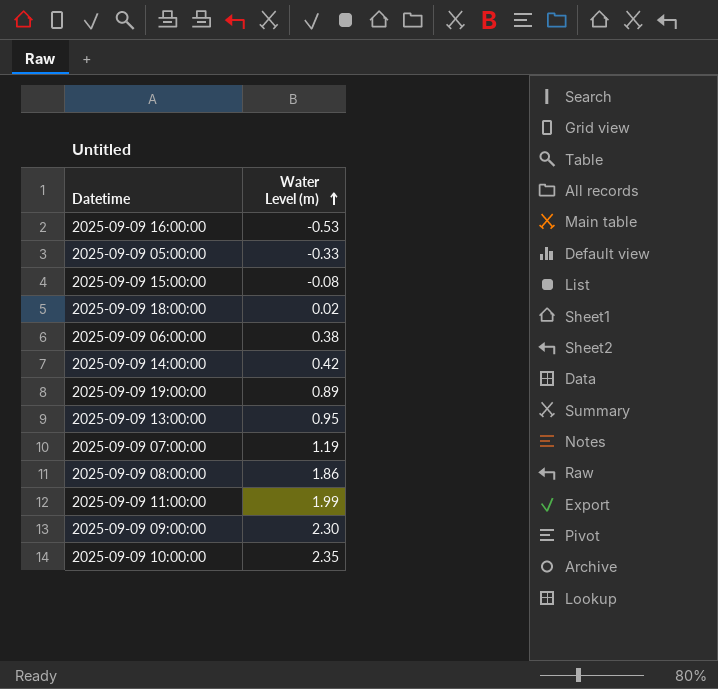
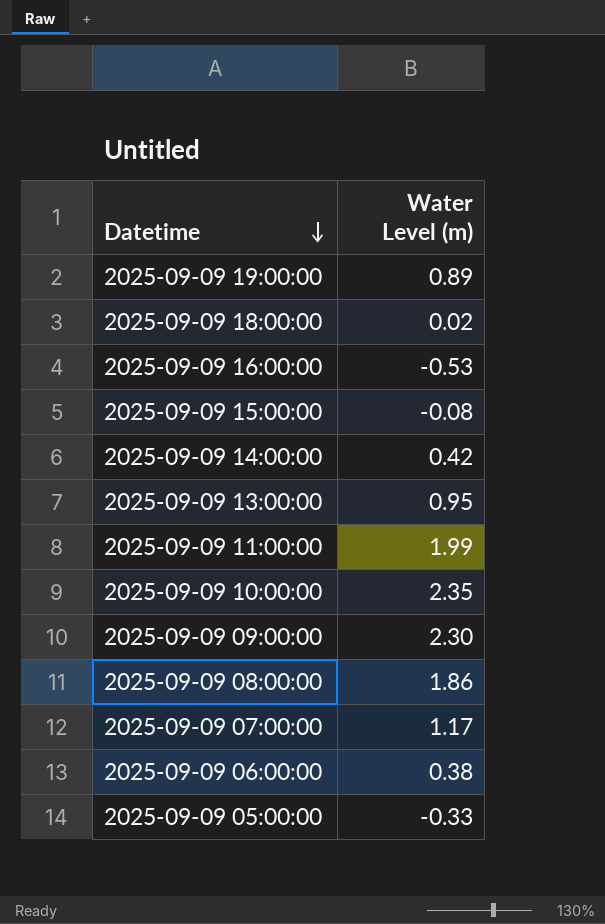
row order: Water Level (m) ascending -> Datetime descending
2025-09-09 07:00:00 | Water Level (m): 1.19 -> 1.17

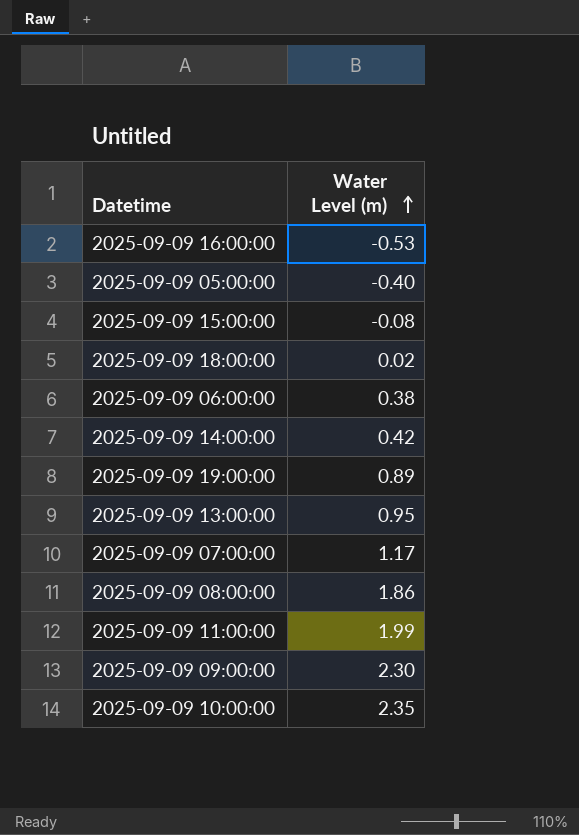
row order: Datetime descending -> Water Level (m) ascending
2025-09-09 05:00:00 | Water Level (m): -0.33 -> -0.40

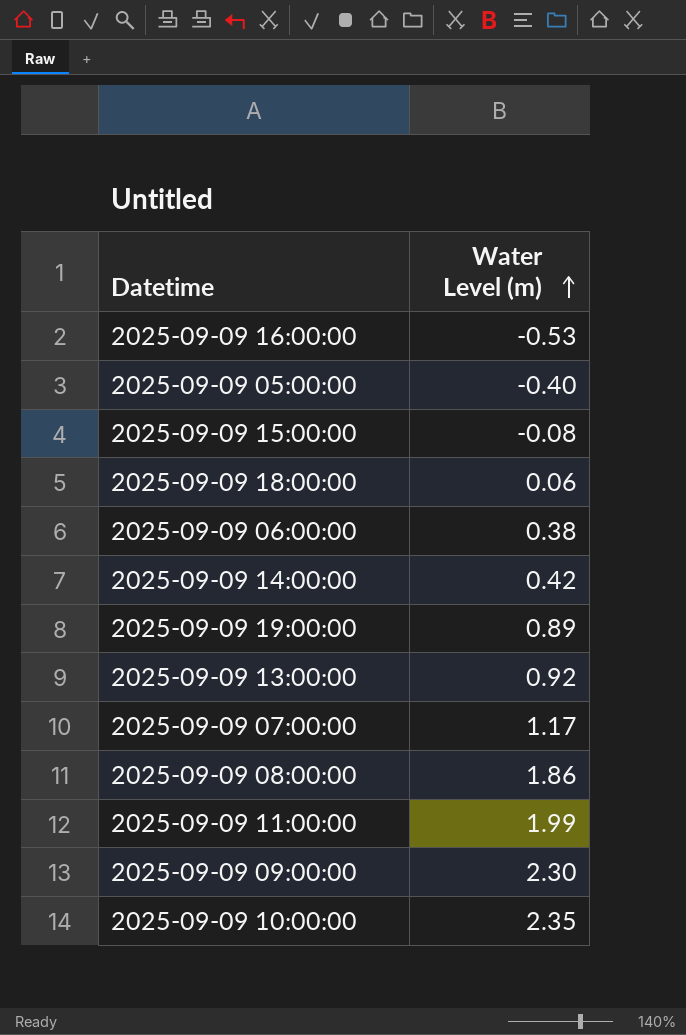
2025-09-09 18:00:00 | Water Level (m): 0.02 -> 0.06
2025-09-09 13:00:00 | Water Level (m): 0.95 -> 0.92

